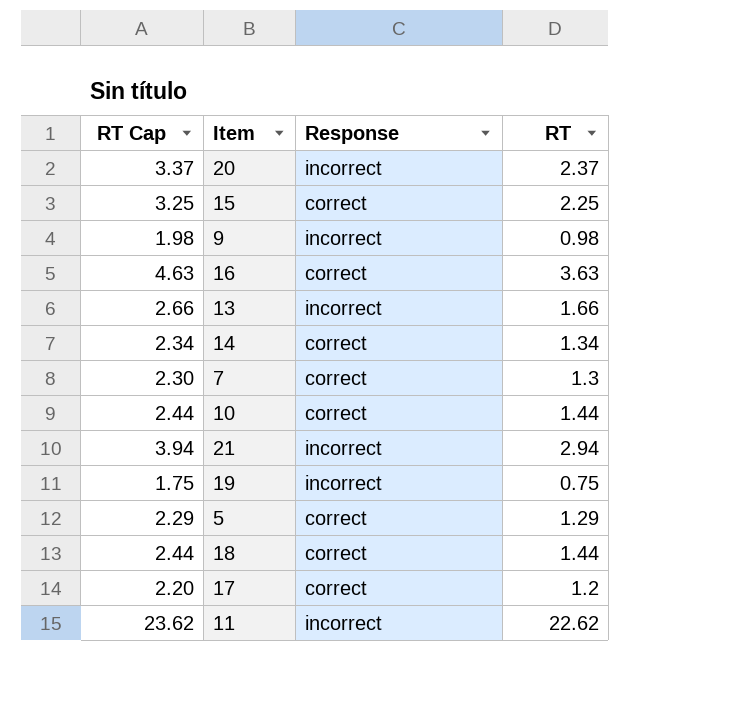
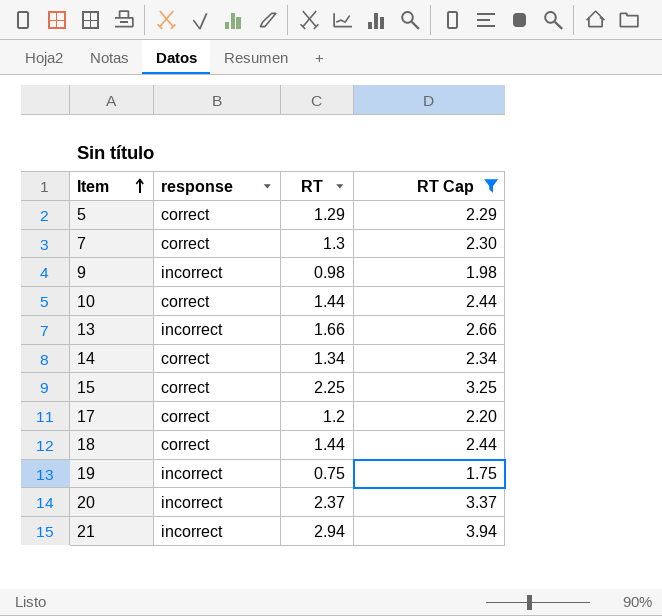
filter: none -> RT Cap <= 3.94
row order: none -> Item ascending
column name: Response -> response
column RT Cap | position: 1 -> 4

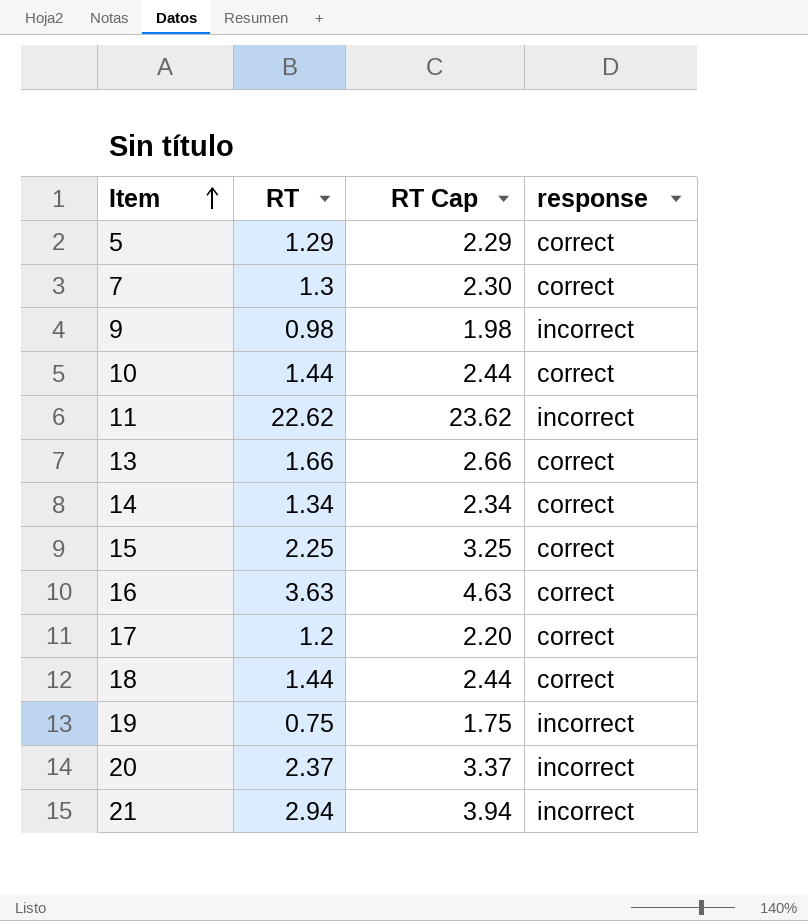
filter: RT Cap <= 3.94 -> none
column response | position: 2 -> 4
13 | response: incorrect -> correct

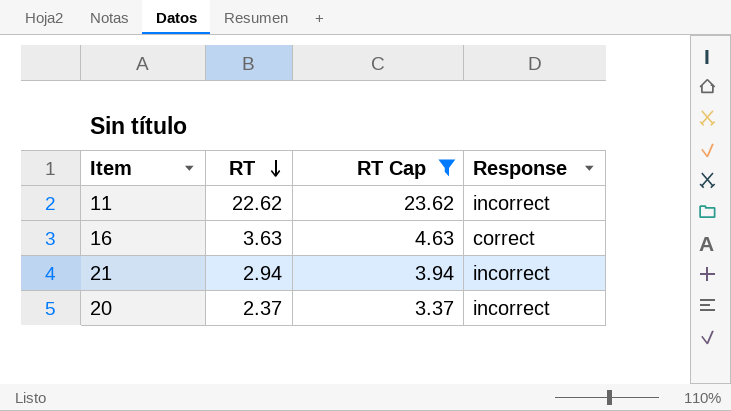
filter: none -> RT Cap >= 3.37
row order: Item ascending -> RT descending
column name: response -> Response

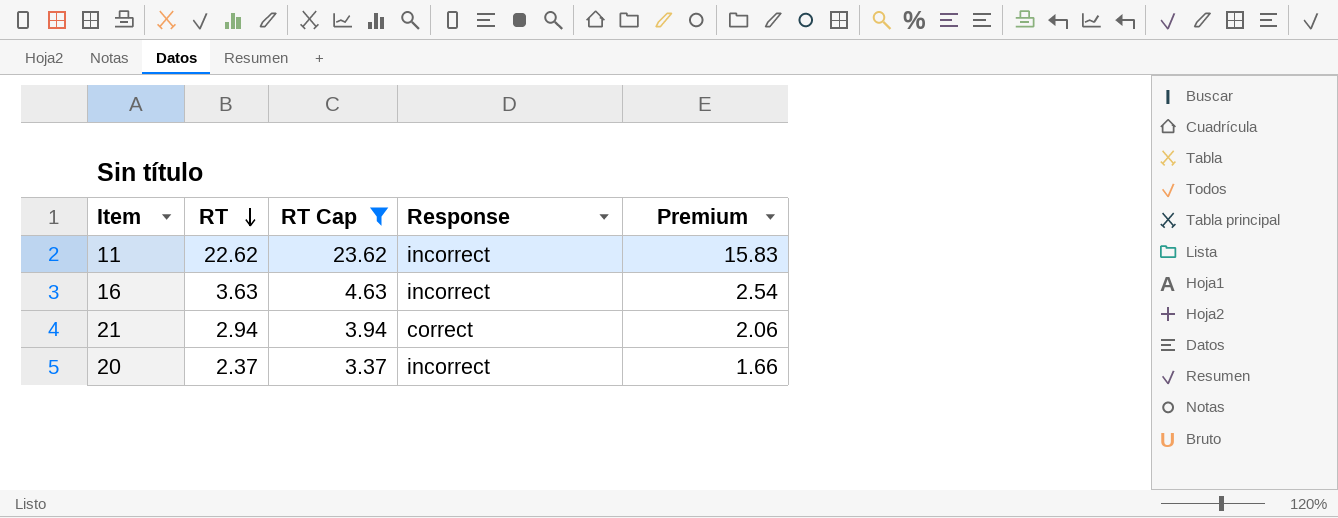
column Premium | formula: none -> [RT] * 0.7
16 | Response: correct -> incorrect
21 | Response: incorrect -> correct

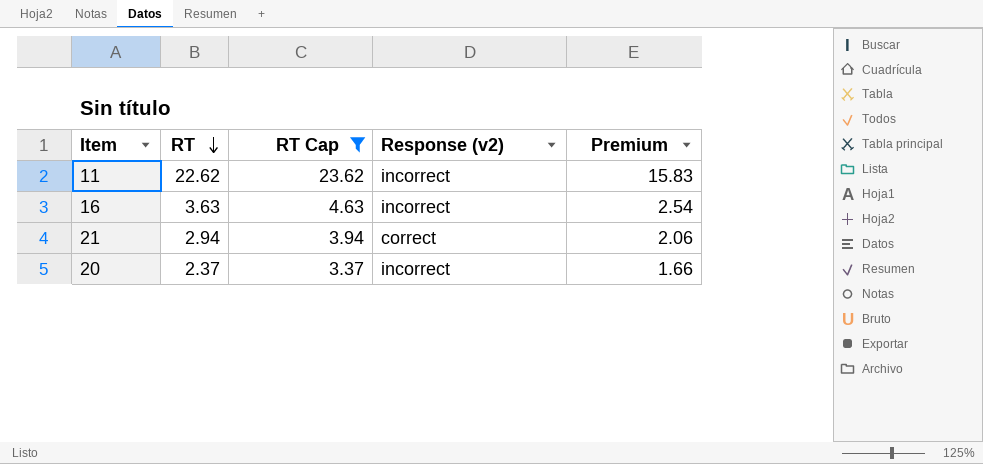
column name: Response -> Response (v2)

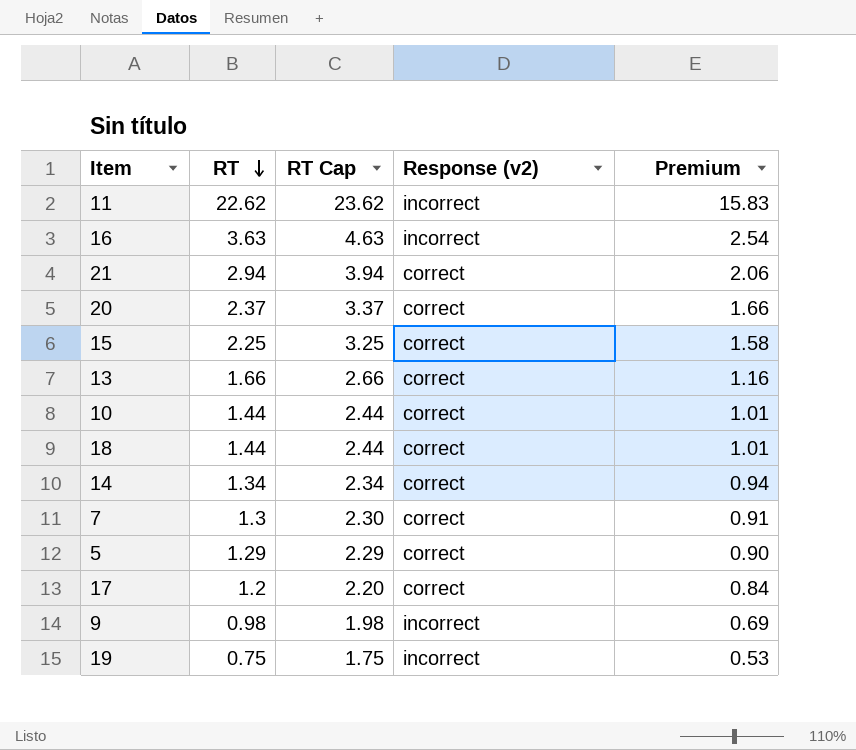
filter: RT Cap >= 3.37 -> none
20 | Response (v2): incorrect -> correct

